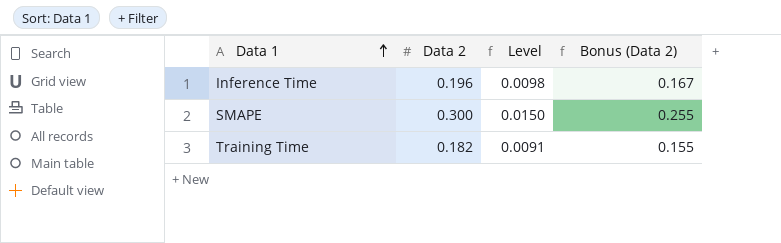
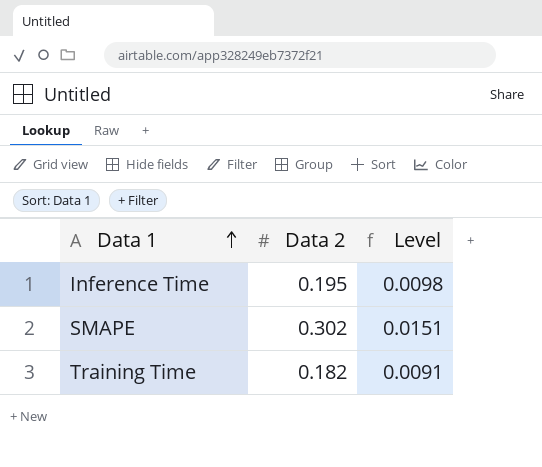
column Bonus (Data 2) | formula: [Data 2] * 0.85 -> none
Inference Time | Data 2: 0.196 -> 0.195
SMAPE | Data 2: 0.300 -> 0.302
SMAPE | Level: 0.0150 -> 0.0151

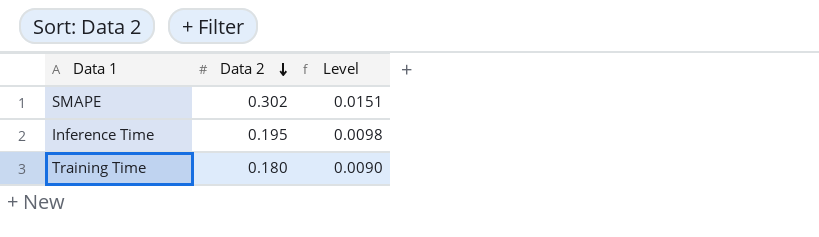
row order: Data 1 ascending -> Data 2 descending
Training Time | Data 2: 0.182 -> 0.180
Training Time | Level: 0.0091 -> 0.0090

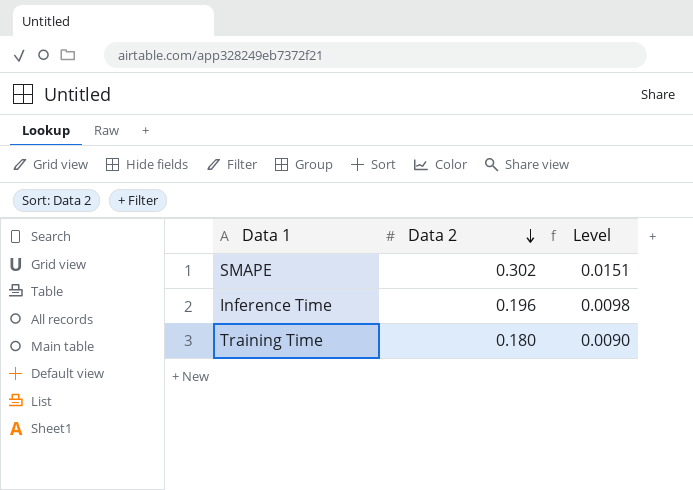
Inference Time | Data 2: 0.195 -> 0.196

